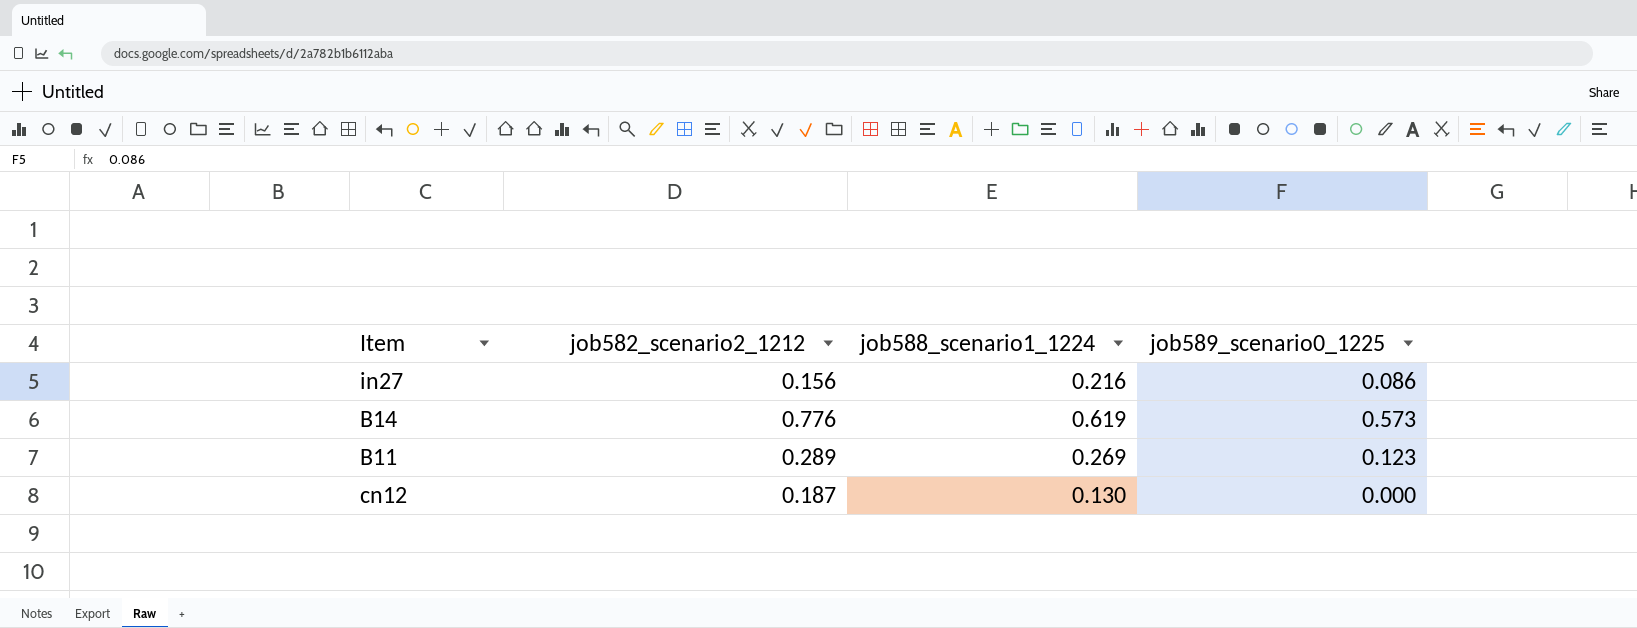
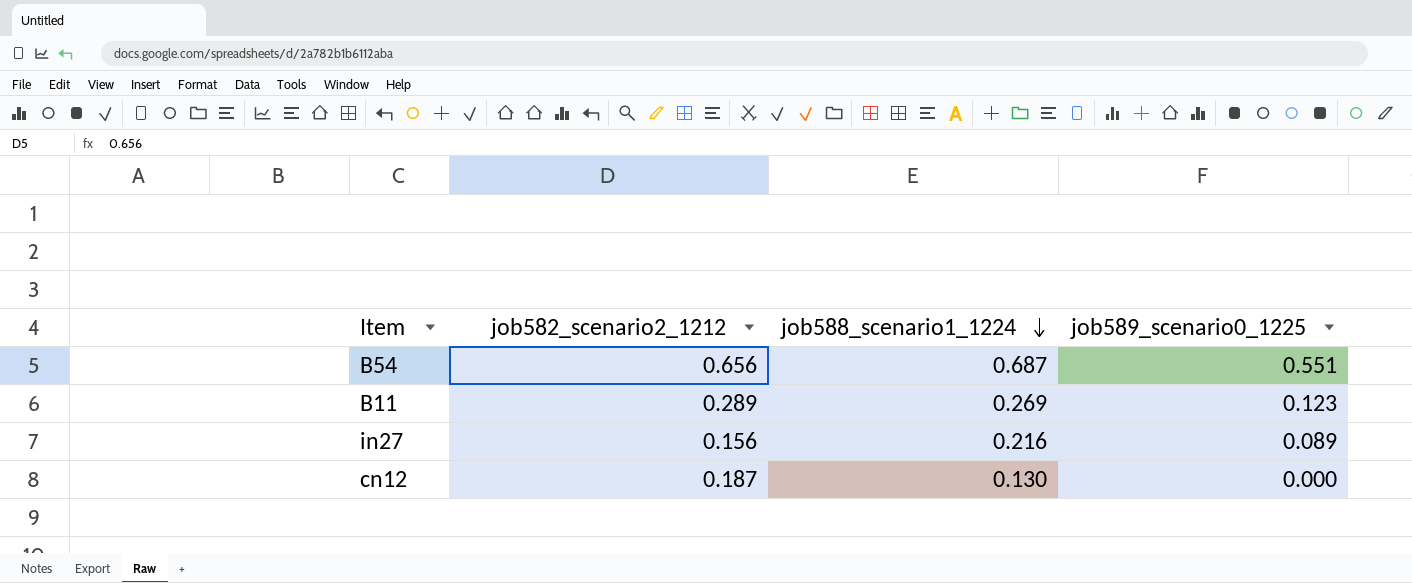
row order: none -> job588_scenario1_1224 descending
row B14: 0.776 | 0.619 | 0.573 -> none
row B54: none -> 0.656 | 0.687 | 0.551
in27 | job589_scenario0_1225: 0.086 -> 0.089

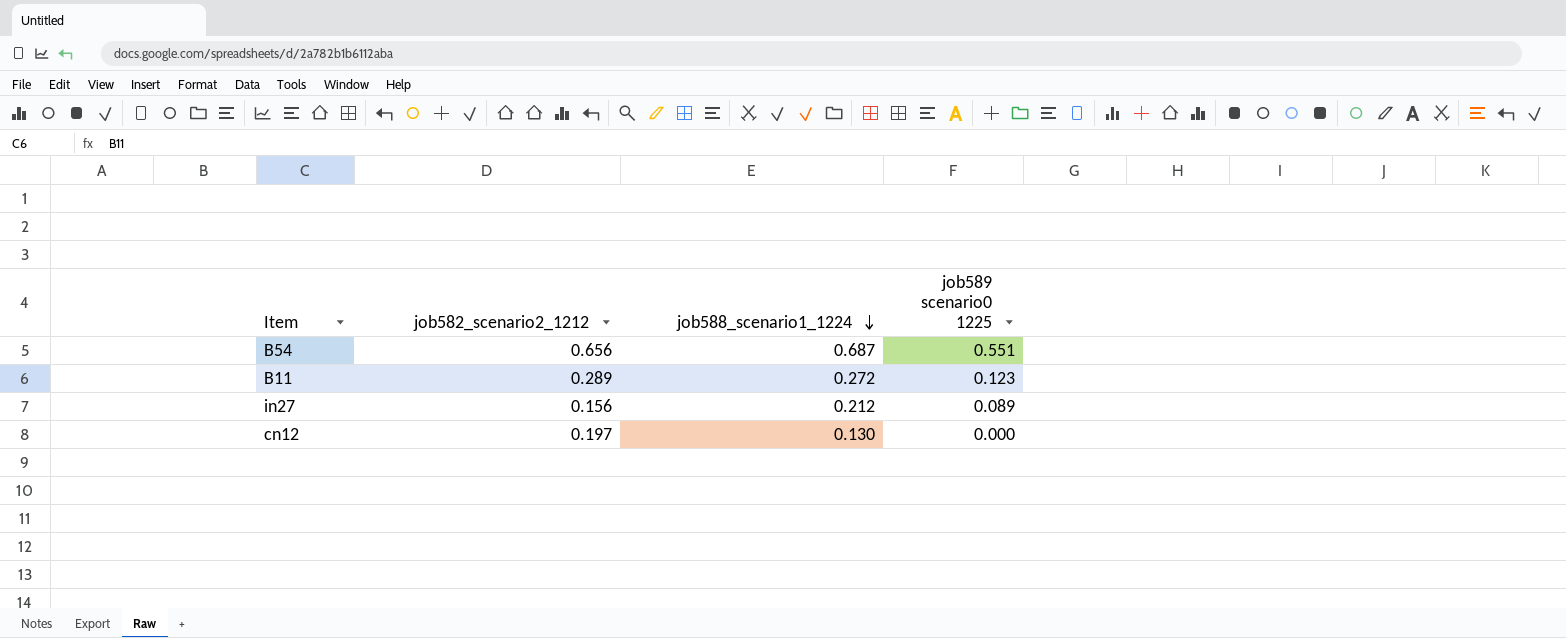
column name: job589_scenario0_1225 -> job589 scenario0 1225
B11 | job588_scenario1_1224: 0.269 -> 0.272
in27 | job588_scenario1_1224: 0.216 -> 0.212
cn12 | job582_scenario2_1212: 0.187 -> 0.197

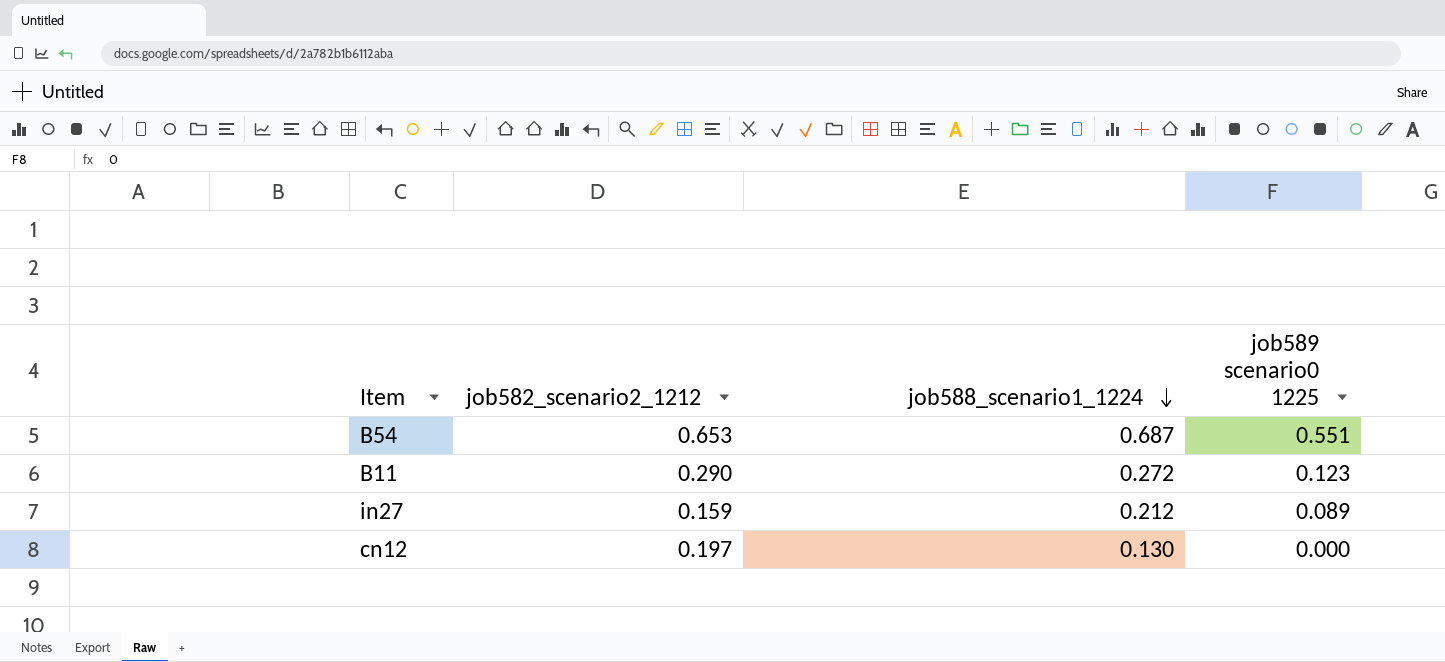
B54 | job582_scenario2_1212: 0.656 -> 0.653
B11 | job582_scenario2_1212: 0.289 -> 0.290
in27 | job582_scenario2_1212: 0.156 -> 0.159

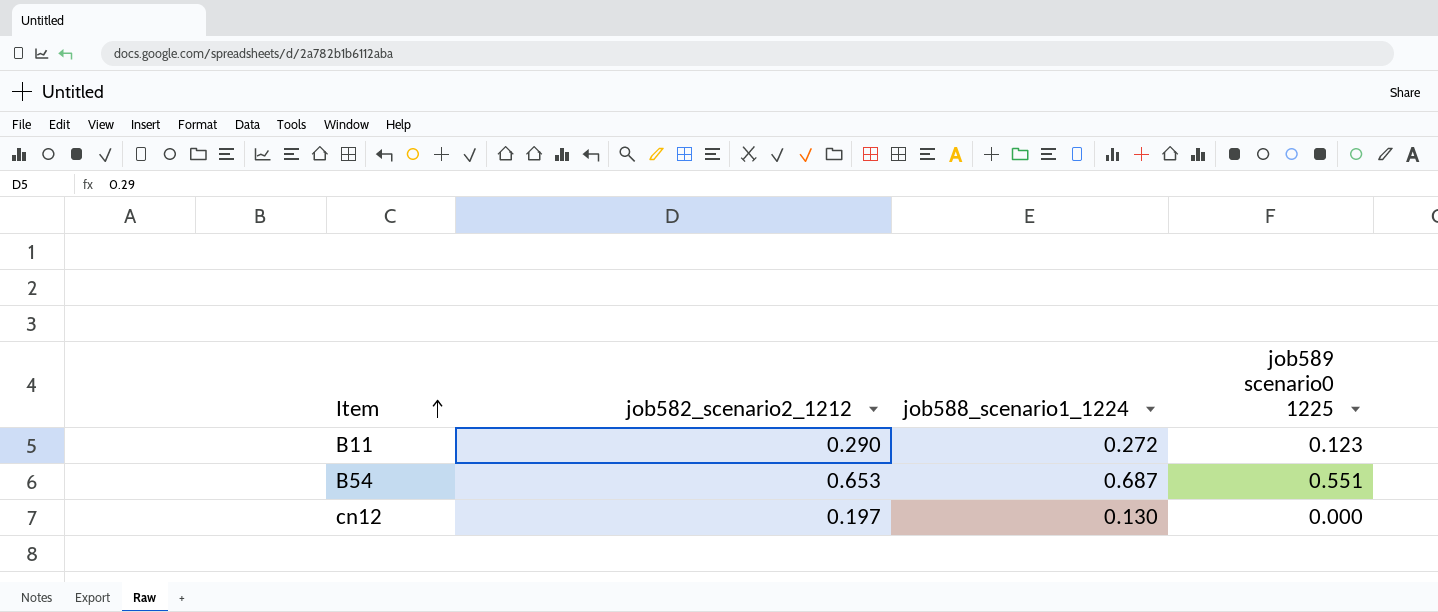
row order: job588_scenario1_1224 descending -> Item ascending
row in27: 0.159 | 0.212 | 0.089 -> none

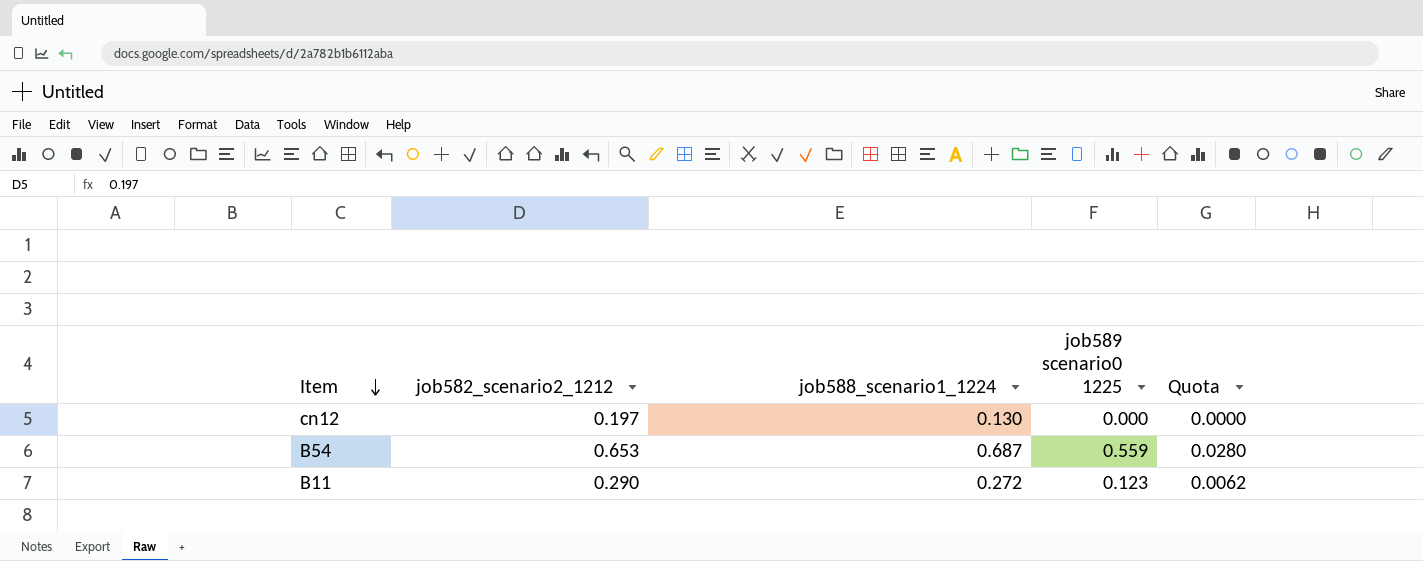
row order: Item ascending -> Item descending
column Quota | formula: none -> [job589 scenario0 1225] * 0.05
B54 | job589 scenario0 1225: 0.551 -> 0.559

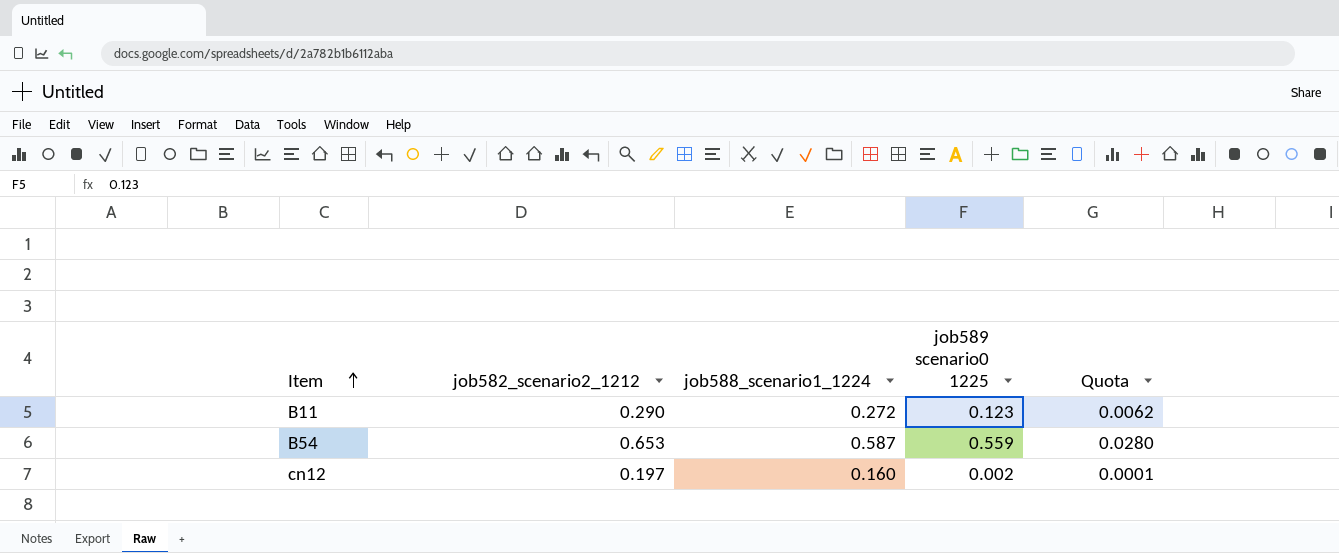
row order: Item descending -> Item ascending
B54 | job588_scenario1_1224: 0.687 -> 0.587
cn12 | job588_scenario1_1224: 0.130 -> 0.160
cn12 | job589 scenario0 1225: 0.000 -> 0.002
cn12 | Quota: 0.0000 -> 0.0001

